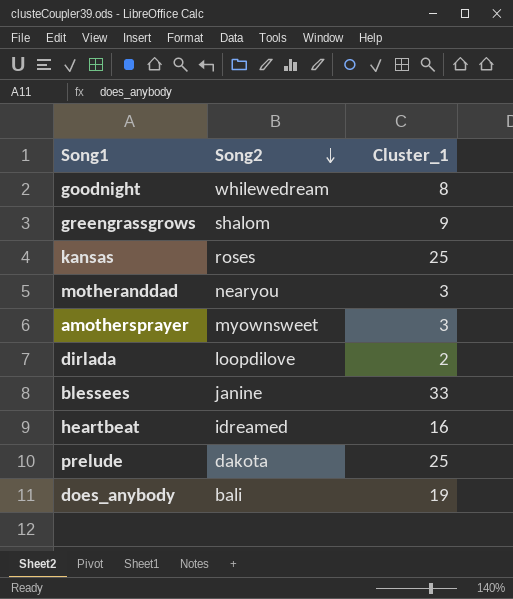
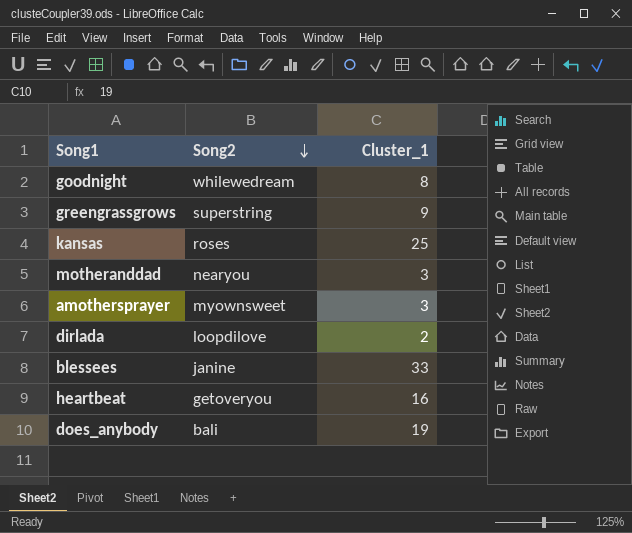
row prelude: dakota | 25 -> none
greengrassgrows | Song2: shalom -> superstring
heartbeat | Song2: idreamed -> getoveryou

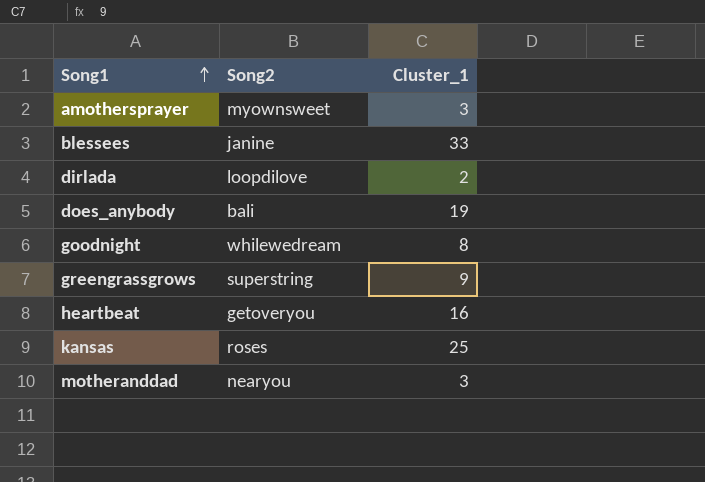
row order: Song2 descending -> Song1 ascending

